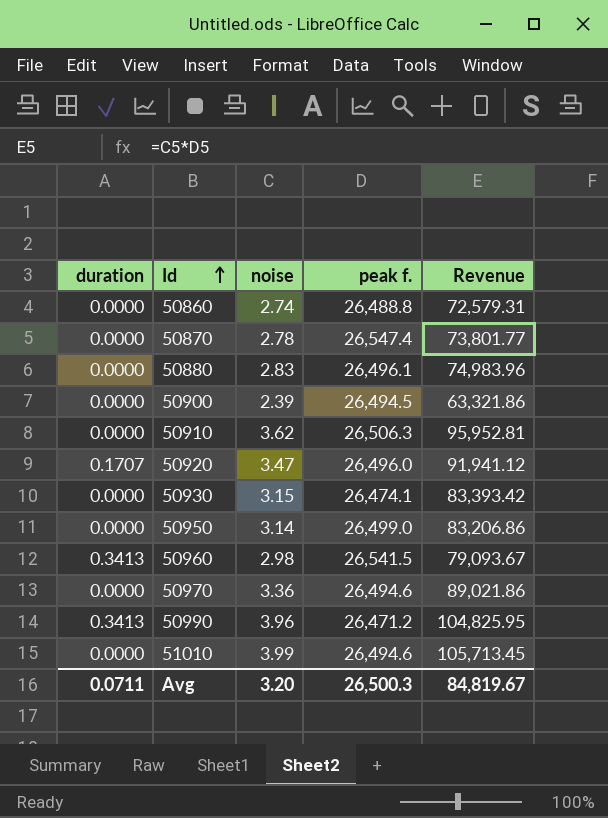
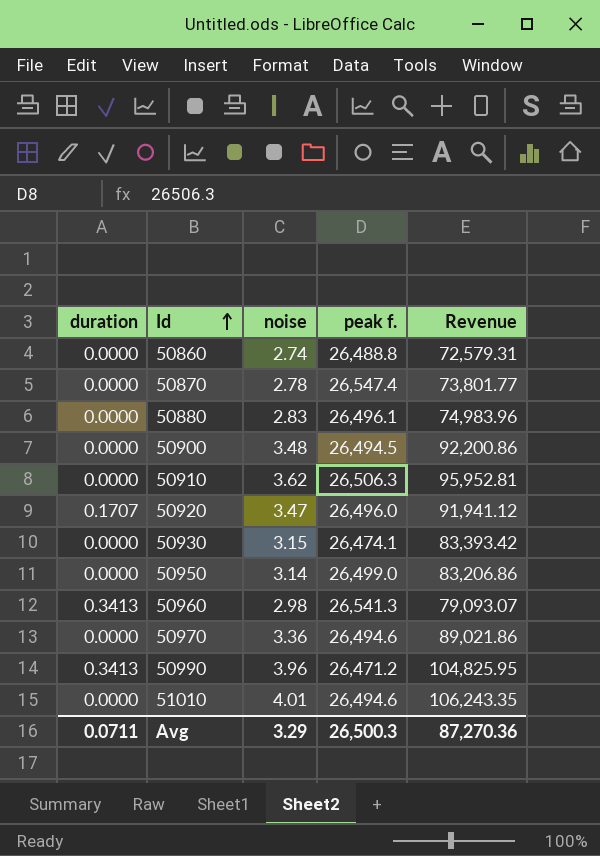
50900 | noise: 2.39 -> 3.48
50900 | Revenue: 63,321.86 -> 92,200.86
50960 | peak f.: 26,541.5 -> 26,541.3
50960 | Revenue: 79,093.67 -> 79,093.07
51010 | noise: 3.99 -> 4.01
51010 | Revenue: 105,713.45 -> 106,243.35
Avg | noise: 3.20 -> 3.29
Avg | Revenue: 84,819.67 -> 87,270.36

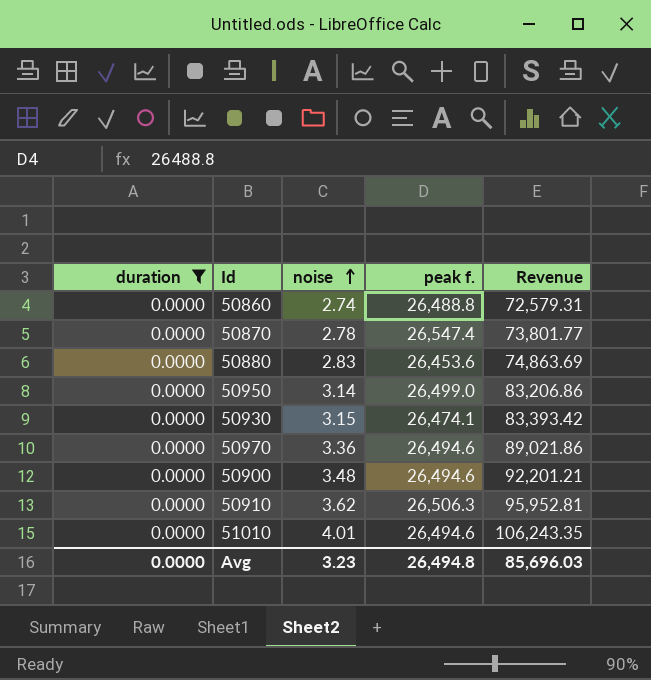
filter: none -> duration = 0.0000
row order: Id ascending -> noise ascending
50880 | peak f.: 26,496.1 -> 26,453.6
50880 | Revenue: 74,983.96 -> 74,863.69
50900 | peak f.: 26,494.5 -> 26,494.6
50900 | Revenue: 92,200.86 -> 92,201.21
Avg | duration: 0.0711 -> 0.0000
Avg | noise: 3.29 -> 3.23
Avg | peak f.: 26,500.3 -> 26,494.8
Avg | Revenue: 87,270.36 -> 85,696.03

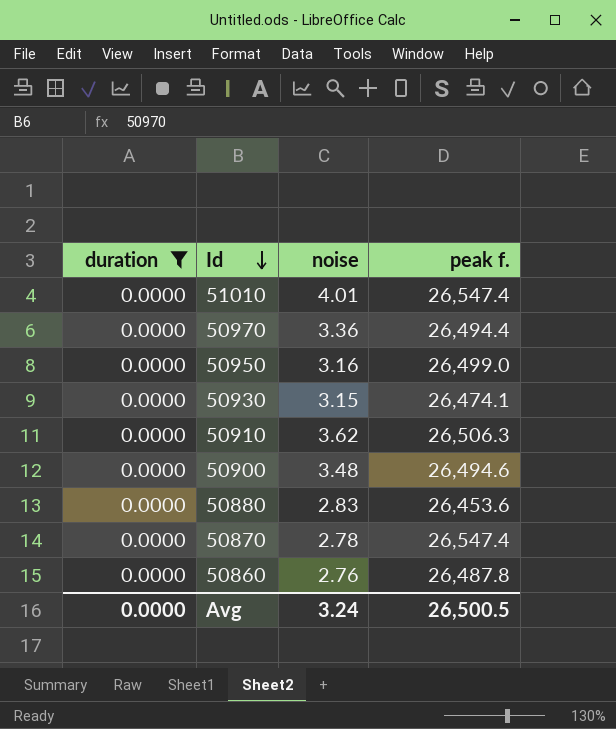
row order: noise ascending -> Id descending
column Revenue | formula: [noise] * [peak f.] -> none
51010 | peak f.: 26,494.6 -> 26,547.4
50970 | peak f.: 26,494.6 -> 26,494.4
50950 | noise: 3.14 -> 3.16
50860 | noise: 2.74 -> 2.76
50860 | peak f.: 26,488.8 -> 26,487.8
Avg | noise: 3.23 -> 3.24
Avg | peak f.: 26,494.8 -> 26,500.5

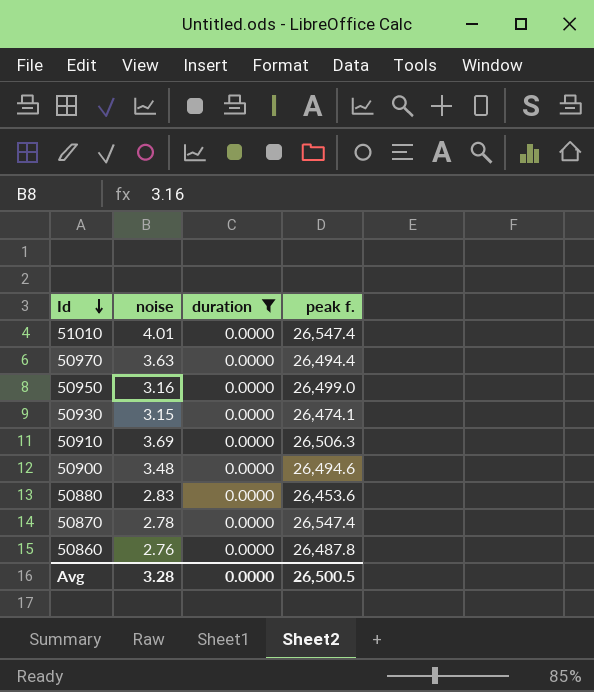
column duration | position: 1 -> 3
50970 | noise: 3.36 -> 3.63
50910 | noise: 3.62 -> 3.69
Avg | noise: 3.24 -> 3.28

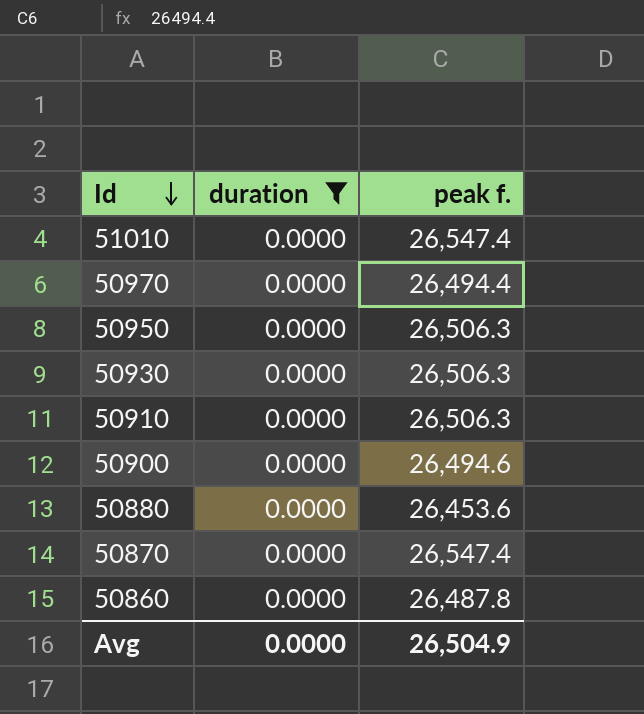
column noise | position: 2 -> none
50950 | peak f.: 26,499.0 -> 26,506.3
50930 | peak f.: 26,474.1 -> 26,506.3
Avg | peak f.: 26,500.5 -> 26,504.9

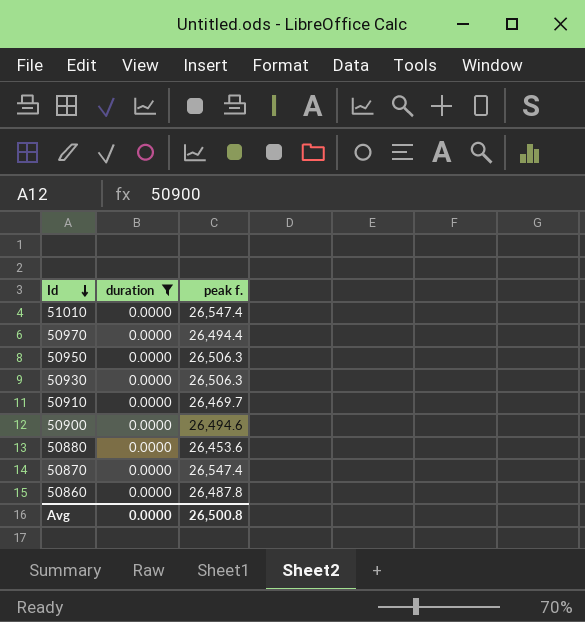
50910 | peak f.: 26,506.3 -> 26,469.7
Avg | peak f.: 26,504.9 -> 26,500.8

